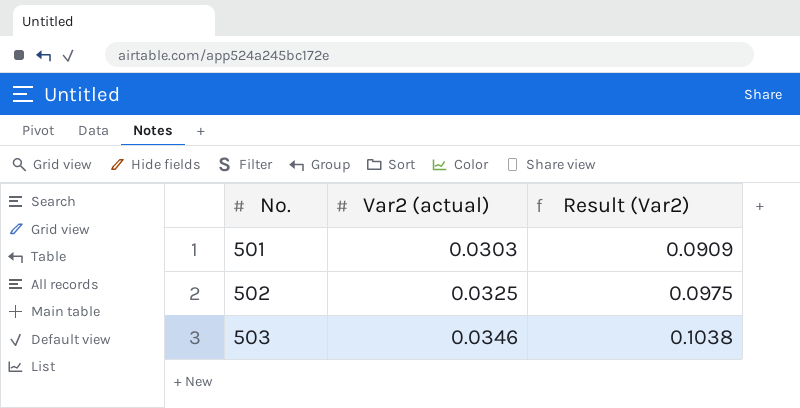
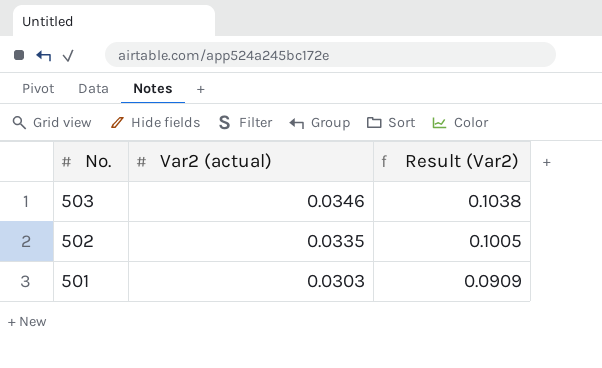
row order: No. ascending -> No. descending
502 | Var2 (actual): 0.0325 -> 0.0335
502 | Result (Var2): 0.0975 -> 0.1005

